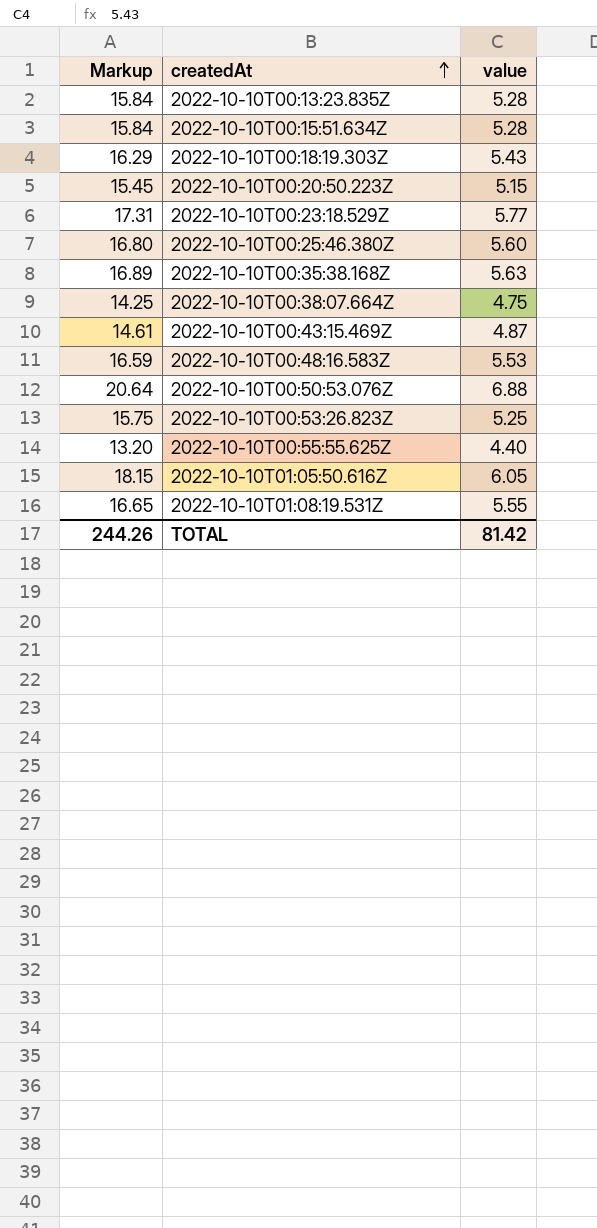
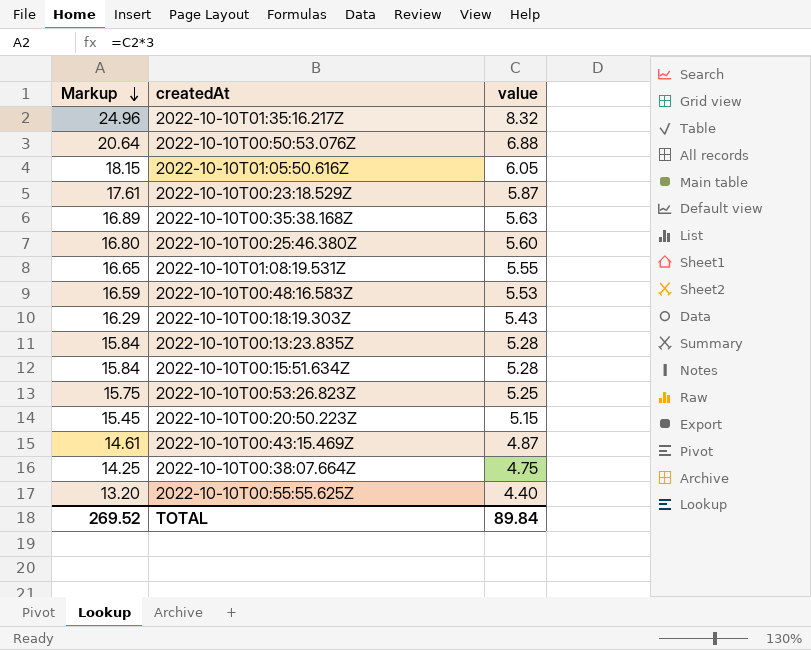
row order: createdAt ascending -> Markup descending
row 2022-10-10T01:35:16.217Z: none -> 24.96 | 8.32
2022-10-10T00:23:18.529Z | Markup: 17.31 -> 17.61
2022-10-10T00:23:18.529Z | value: 5.77 -> 5.87
TOTAL | Markup: 244.26 -> 269.52
TOTAL | value: 81.42 -> 89.84

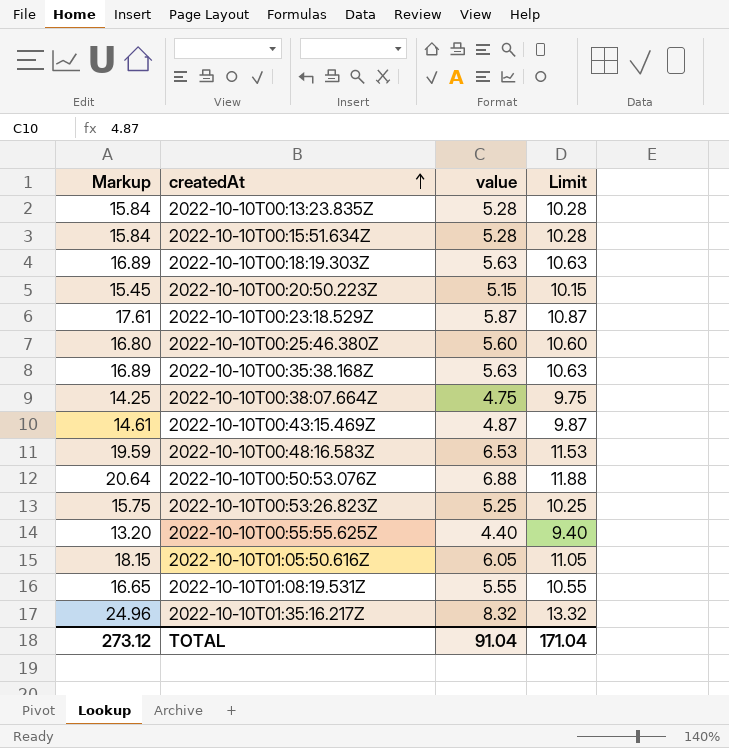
row order: Markup descending -> createdAt ascending
column Limit | formula: none -> [value] + 5
2022-10-10T00:18:19.303Z | Markup: 16.29 -> 16.89
2022-10-10T00:18:19.303Z | value: 5.43 -> 5.63
2022-10-10T00:48:16.583Z | Markup: 16.59 -> 19.59
2022-10-10T00:48:16.583Z | value: 5.53 -> 6.53
TOTAL | Markup: 269.52 -> 273.12
TOTAL | value: 89.84 -> 91.04

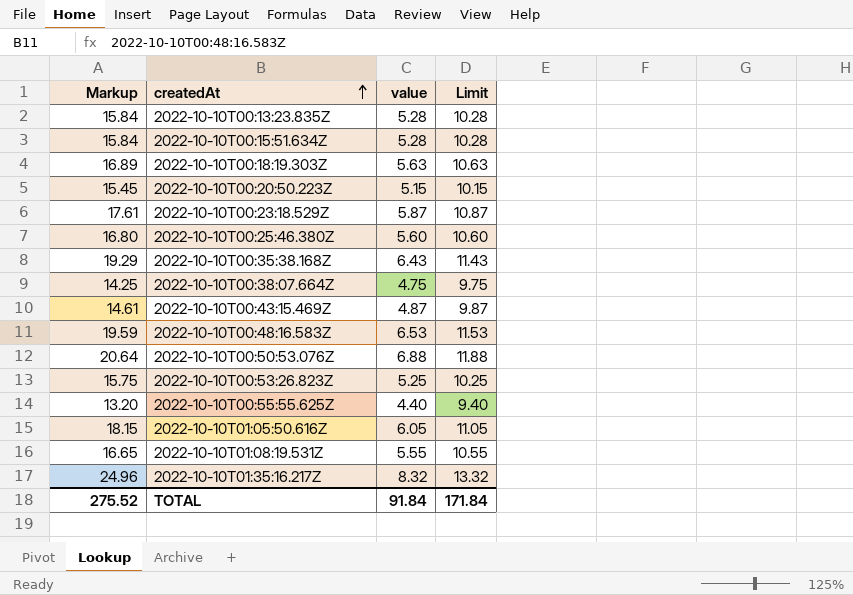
2022-10-10T00:35:38.168Z | Markup: 16.89 -> 19.29
2022-10-10T00:35:38.168Z | value: 5.63 -> 6.43
2022-10-10T00:35:38.168Z | Limit: 10.63 -> 11.43
TOTAL | Markup: 273.12 -> 275.52
TOTAL | value: 91.04 -> 91.84
TOTAL | Limit: 171.04 -> 171.84

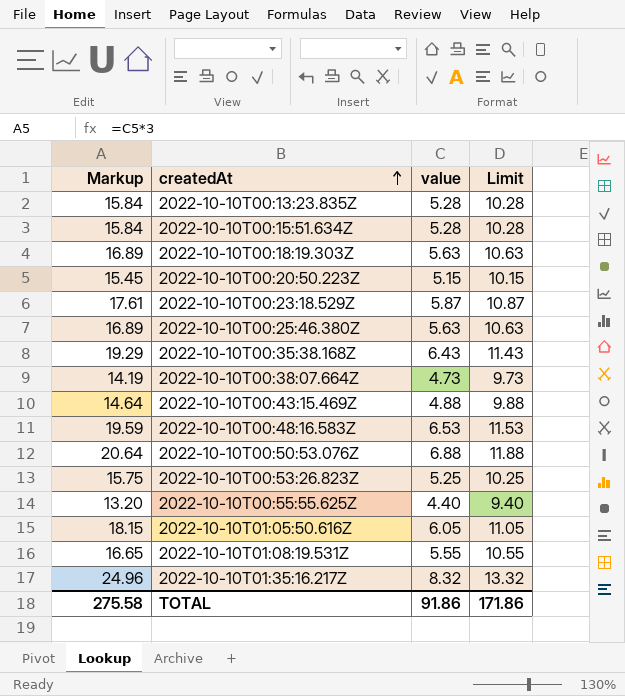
2022-10-10T00:25:46.380Z | Markup: 16.80 -> 16.89
2022-10-10T00:25:46.380Z | value: 5.60 -> 5.63
2022-10-10T00:25:46.380Z | Limit: 10.60 -> 10.63
2022-10-10T00:38:07.664Z | Markup: 14.25 -> 14.19
2022-10-10T00:38:07.664Z | value: 4.75 -> 4.73
2022-10-10T00:38:07.664Z | Limit: 9.75 -> 9.73
2022-10-10T00:43:15.469Z | Markup: 14.61 -> 14.64
2022-10-10T00:43:15.469Z | value: 4.87 -> 4.88
2022-10-10T00:43:15.469Z | Limit: 9.87 -> 9.88
TOTAL | Markup: 275.52 -> 275.58
TOTAL | value: 91.84 -> 91.86
TOTAL | Limit: 171.84 -> 171.86

